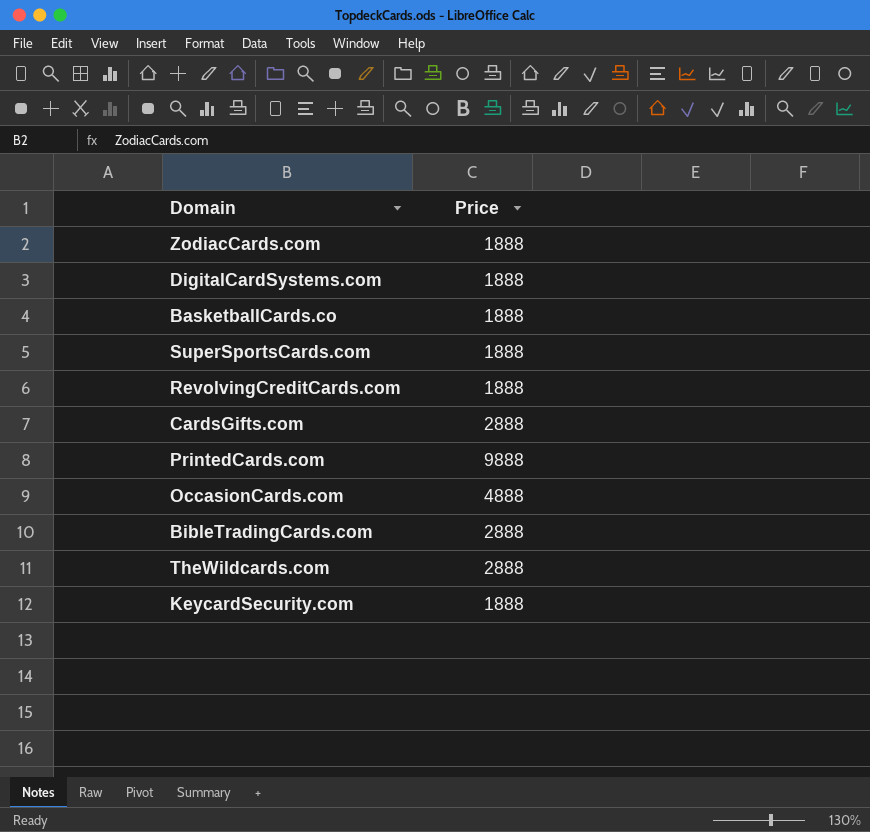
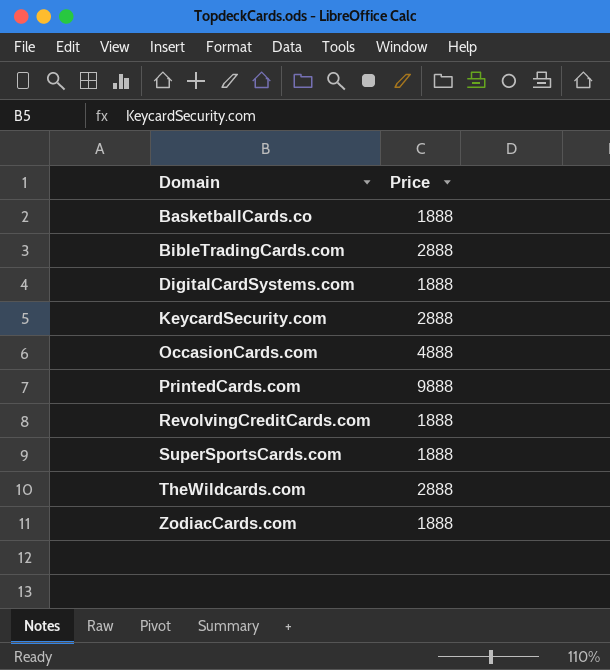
row order: none -> Domain ascending
row CardsGifts.com: 2888 -> none
KeycardSecurity.com | Price: 1888 -> 2888

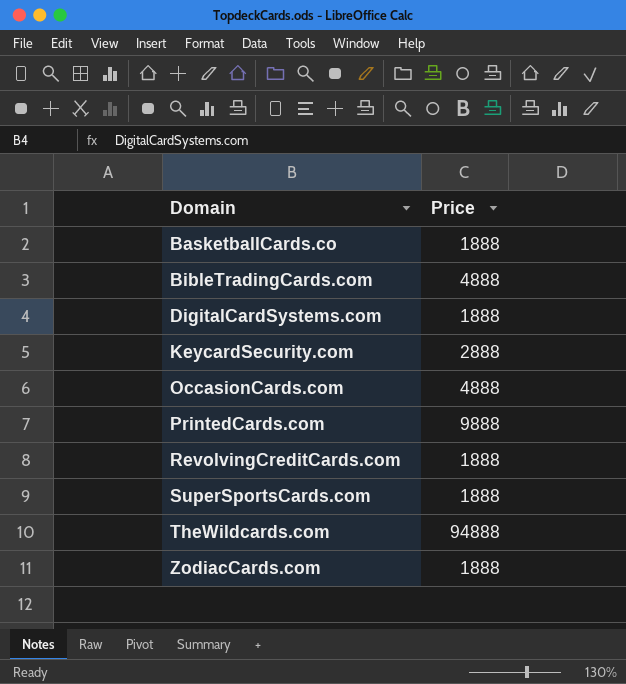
BibleTradingCards.com | Price: 2888 -> 4888
TheWildcards.com | Price: 2888 -> 94888

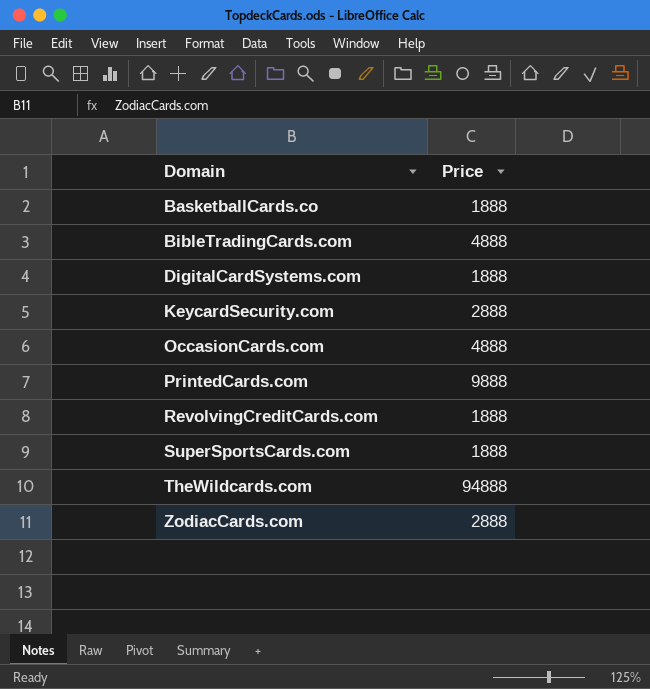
ZodiacCards.com | Price: 1888 -> 2888

